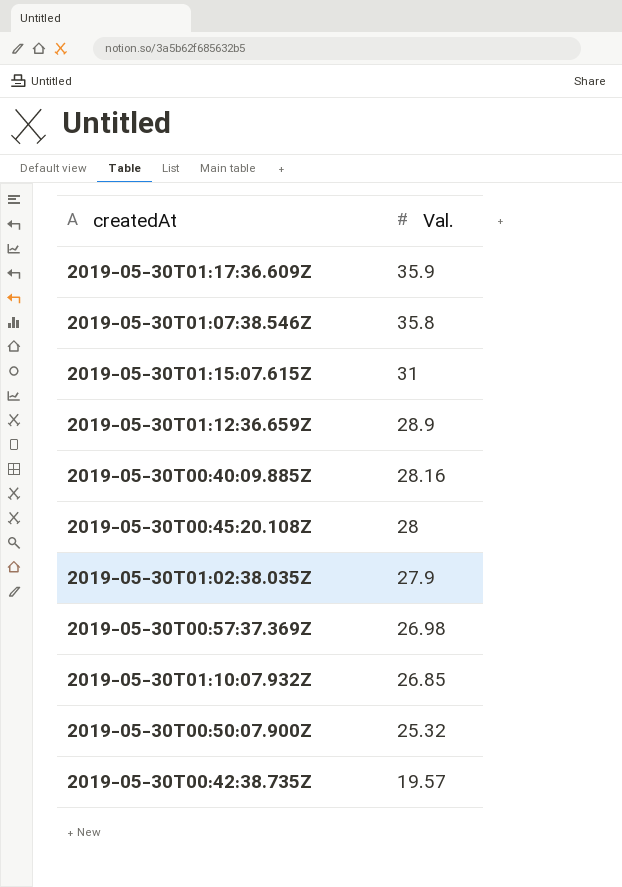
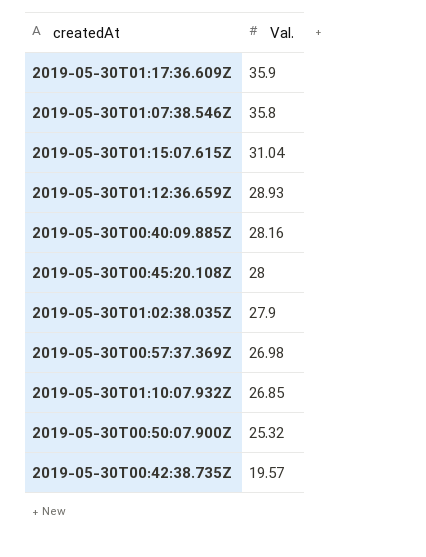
2019-05-30T01:15:07.615Z | Val.: 31 -> 31.04
2019-05-30T01:12:36.659Z | Val.: 28.9 -> 28.93

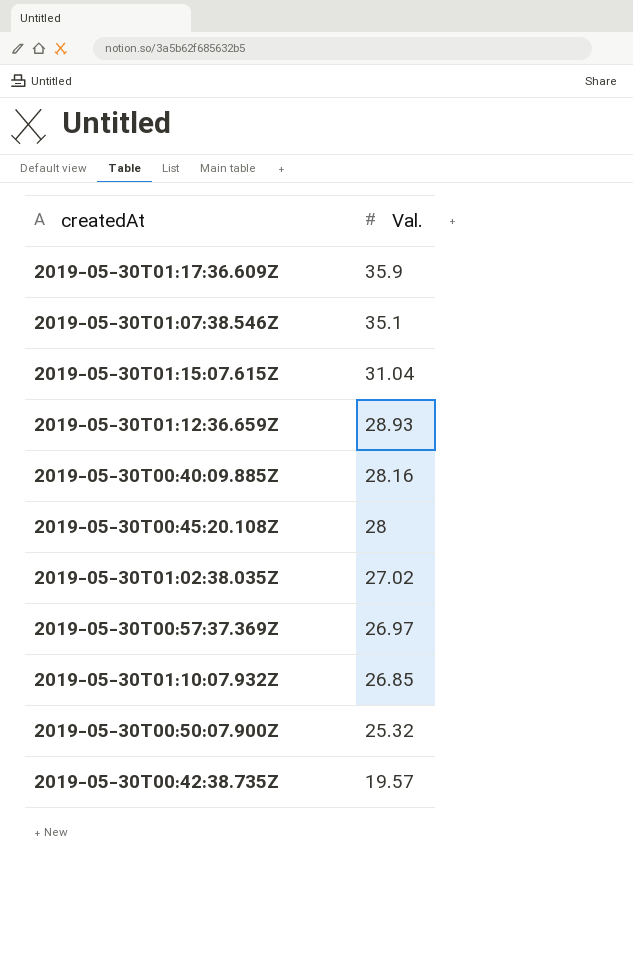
2019-05-30T01:07:38.546Z | Val.: 35.8 -> 35.1
2019-05-30T01:02:38.035Z | Val.: 27.9 -> 27.02
2019-05-30T00:57:37.369Z | Val.: 26.98 -> 26.97

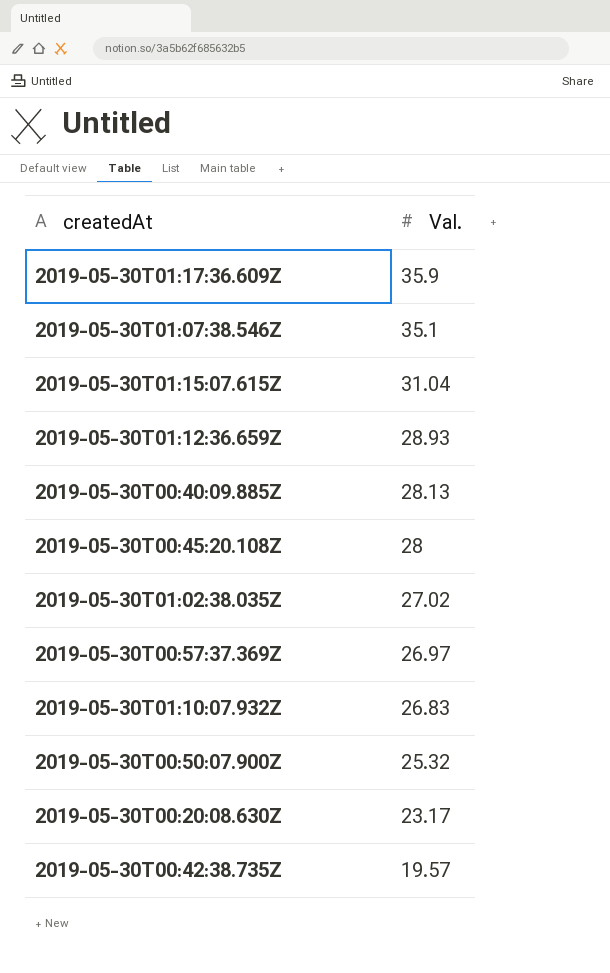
2019-05-30T00:40:09.885Z | Val.: 28.16 -> 28.13
2019-05-30T01:10:07.932Z | Val.: 26.85 -> 26.83
row 2019-05-30T00:20:08.630Z: none -> 23.17

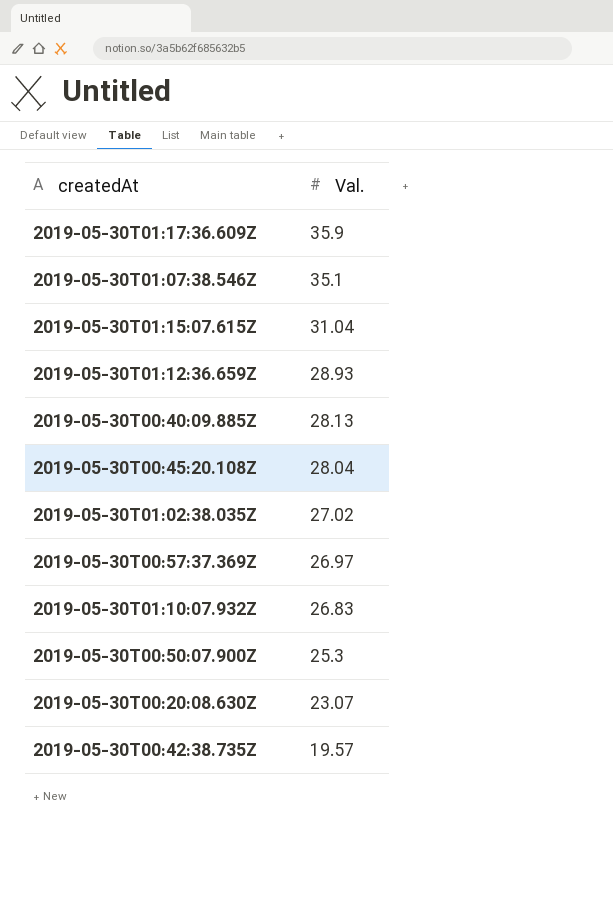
2019-05-30T00:45:20.108Z | Val.: 28 -> 28.04
2019-05-30T00:50:07.900Z | Val.: 25.32 -> 25.3
2019-05-30T00:20:08.630Z | Val.: 23.17 -> 23.07

